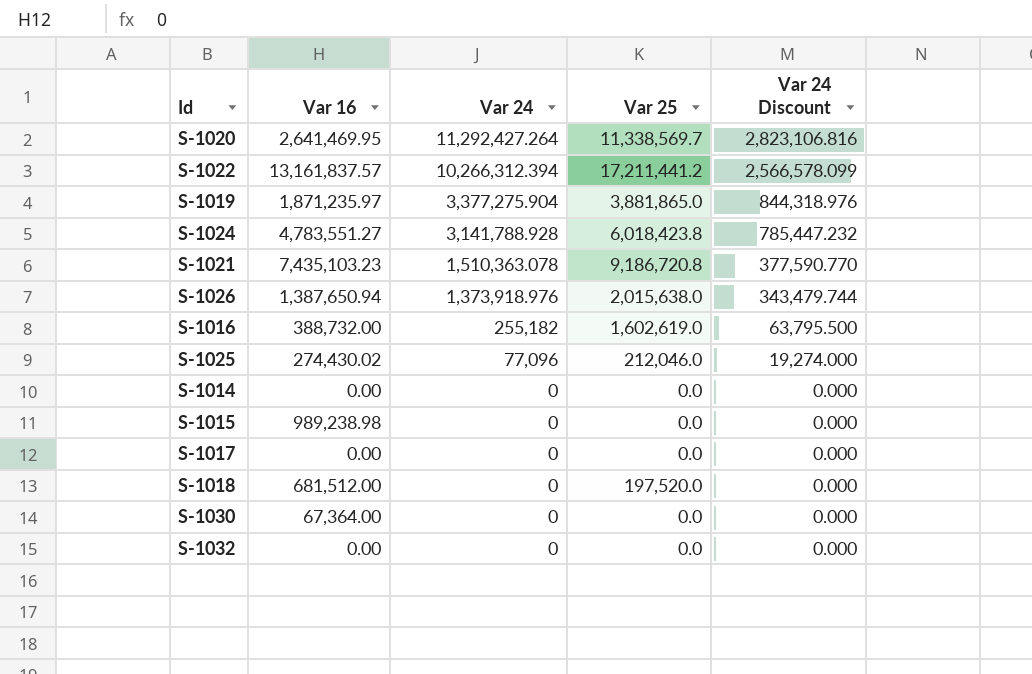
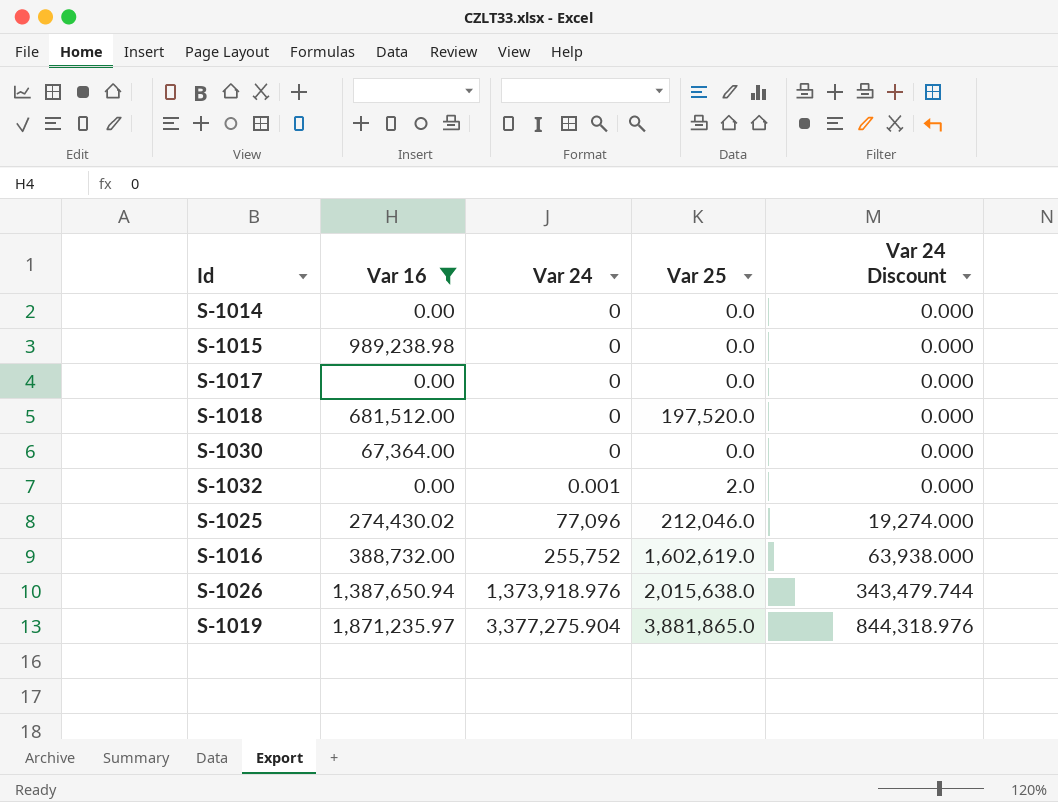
filter: none -> Var 16 <= 1,871,235.97
row order: Var 24 descending -> Var 24 ascending
S-1032 | Var 24: 0 -> 0.001
S-1032 | Var 25: 0.0 -> 2.0
S-1016 | Var 24: 255,182 -> 255,752
S-1016 | Var 24 Discount: 63,795.500 -> 63,938.000

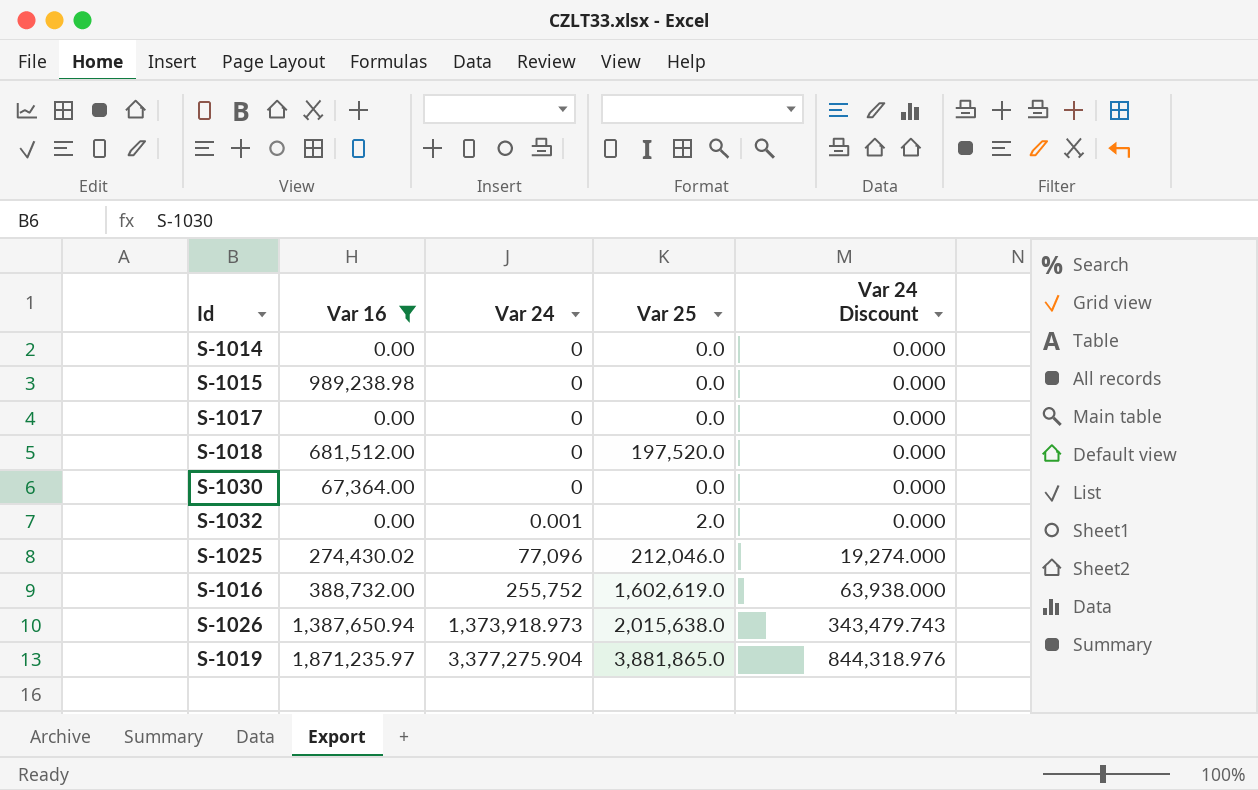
S-1026 | Var 24: 1,373,918.976 -> 1,373,918.973
S-1026 | Var 24 Discount: 343,479.744 -> 343,479.743

